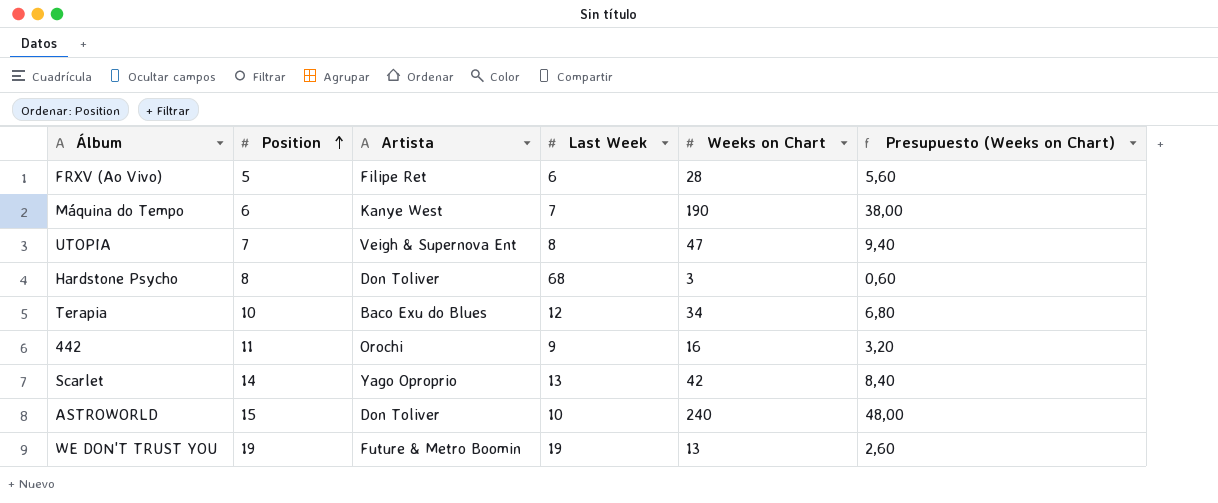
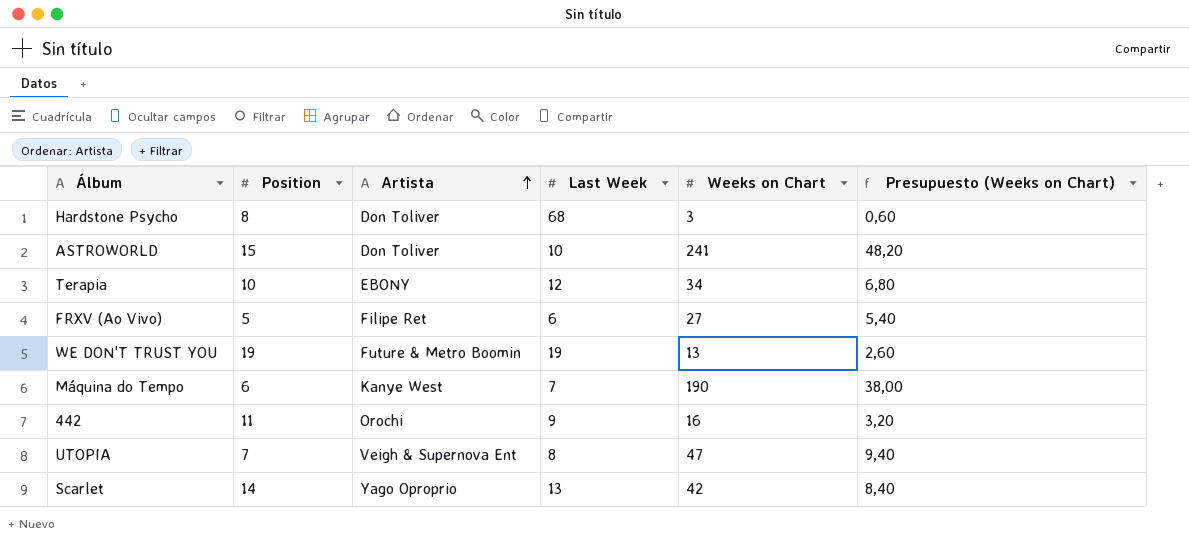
row order: Position ascending -> Artista ascending
ASTROWORLD | Weeks on Chart: 240 -> 241
ASTROWORLD | Presupuesto (Weeks on Chart): 48,00 -> 48,20
Terapia | Artista: Baco Exu do Blues -> EBONY
FRXV (Ao Vivo) | Weeks on Chart: 28 -> 27
FRXV (Ao Vivo) | Presupuesto (Weeks on Chart): 5,60 -> 5,40

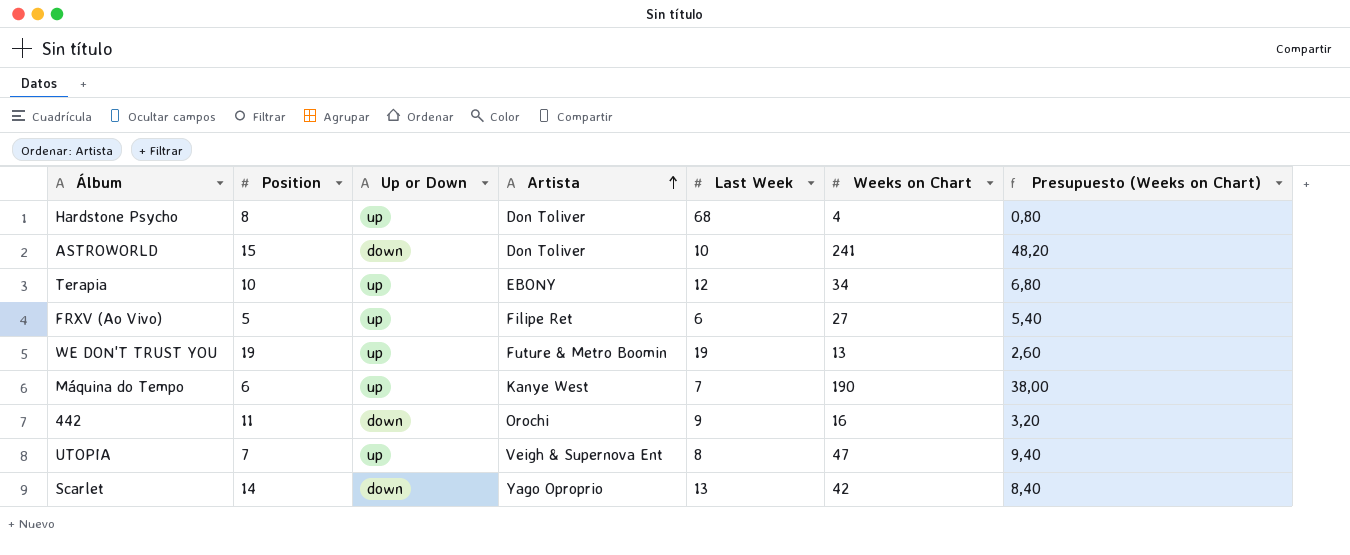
column Up or Down | position: none -> 3
Hardstone Psycho | Weeks on Chart: 3 -> 4
Hardstone Psycho | Presupuesto (Weeks on Chart): 0,60 -> 0,80

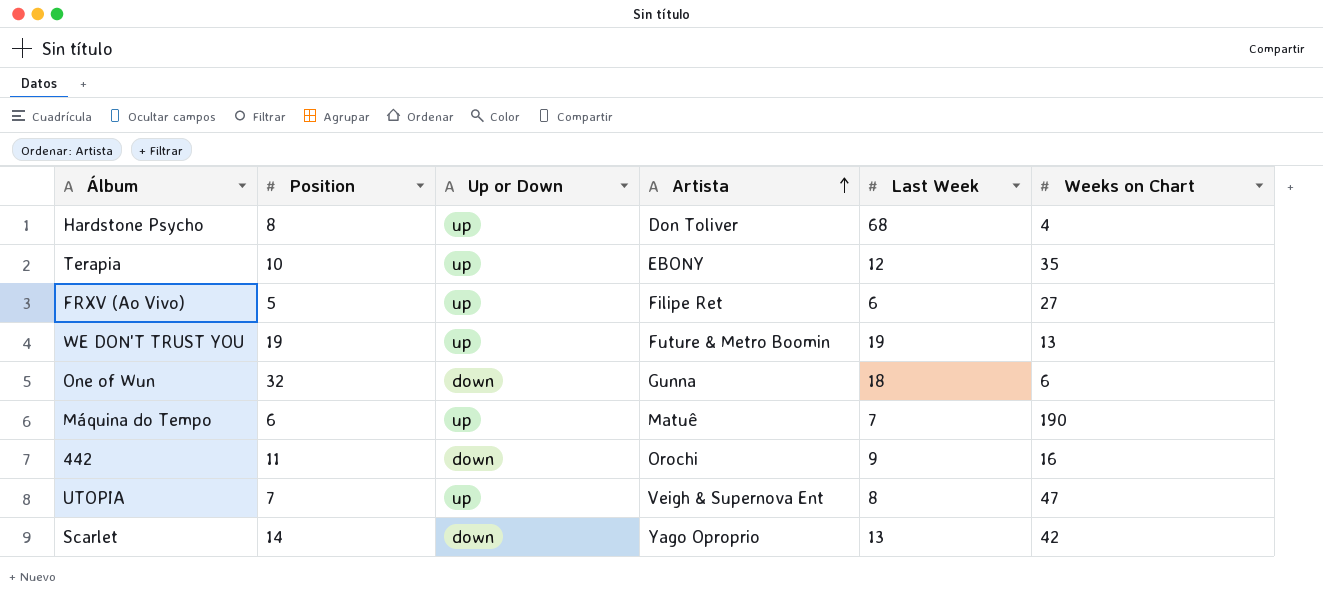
column Presupuesto (Weeks on Chart) | formula: [Weeks on Chart] * 0,2 -> none
row ASTROWORLD: 15 | down | Don Toliver | 10 | 241 | 48,20 -> none
Terapia | Weeks on Chart: 34 -> 35
row One of Wun: none -> 32 | down | Gunna | 18 | 6
Máquina do Tempo | Artista: Kanye West -> Matuê

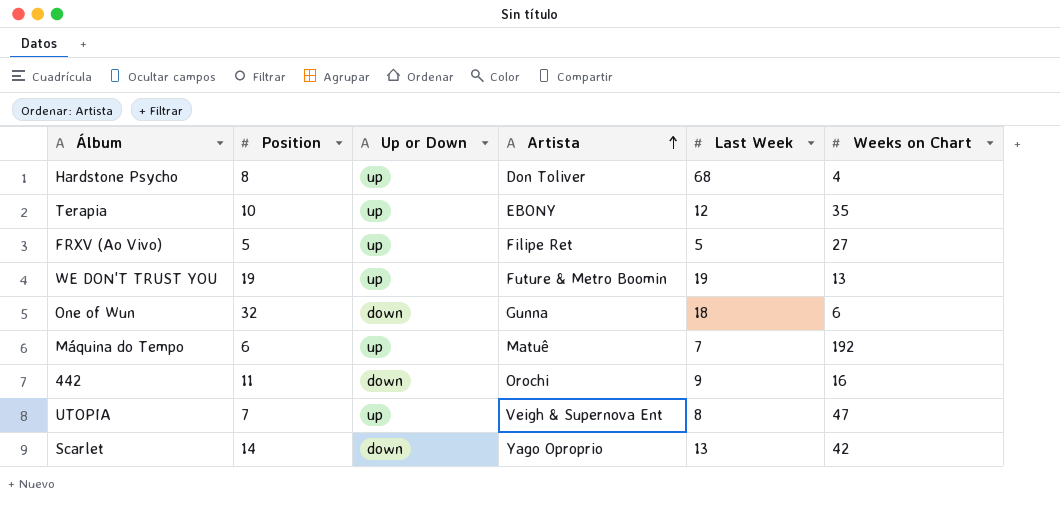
FRXV (Ao Vivo) | Last Week: 6 -> 5
Máquina do Tempo | Weeks on Chart: 190 -> 192

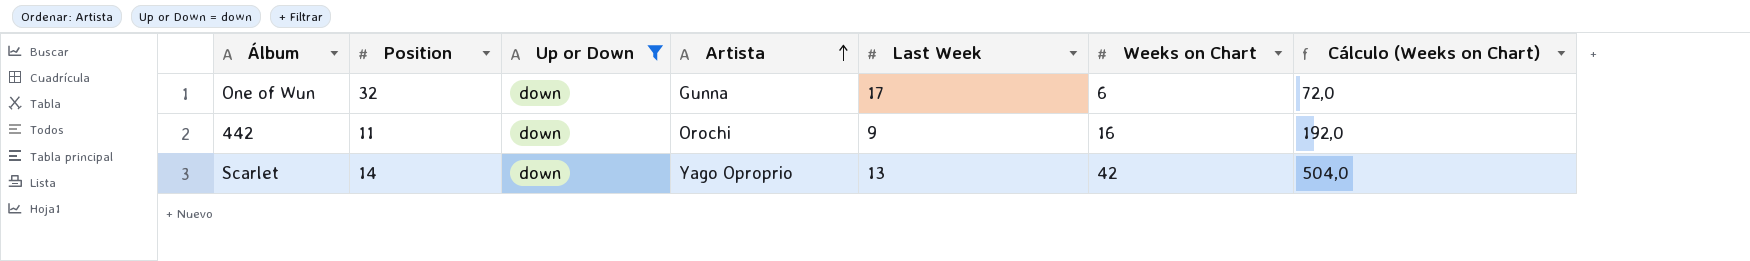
filter: none -> Up or Down = down
column Cálculo (Weeks on Chart) | formula: none -> [Weeks on Chart] * 12
One of Wun | Last Week: 18 -> 17

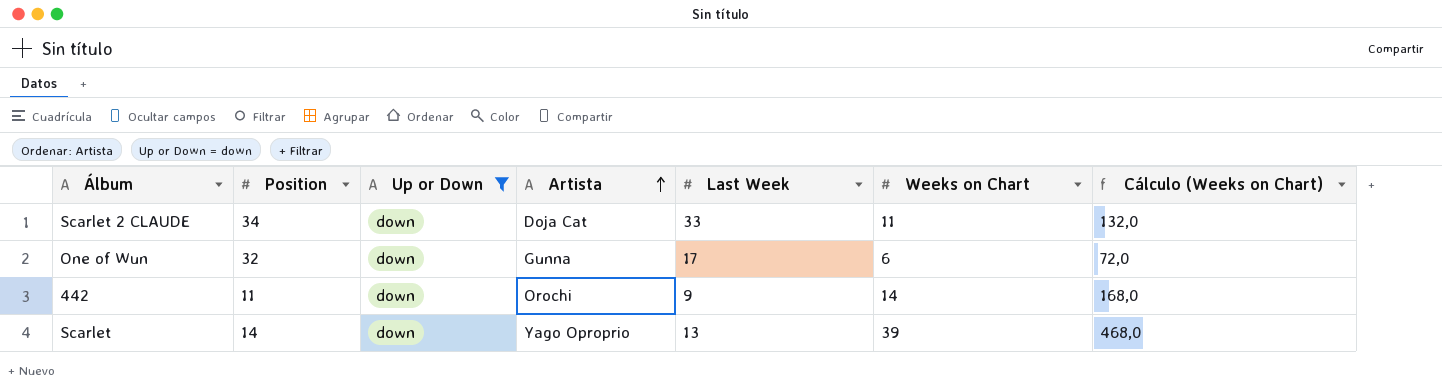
row Scarlet 2 CLAUDE: none -> 34 | down | Doja Cat | 33 | 11 | 132,0
442 | Weeks on Chart: 16 -> 14
442 | Cálculo (Weeks on Chart): 192,0 -> 168,0
Scarlet | Weeks on Chart: 42 -> 39
Scarlet | Cálculo (Weeks on Chart): 504,0 -> 468,0

